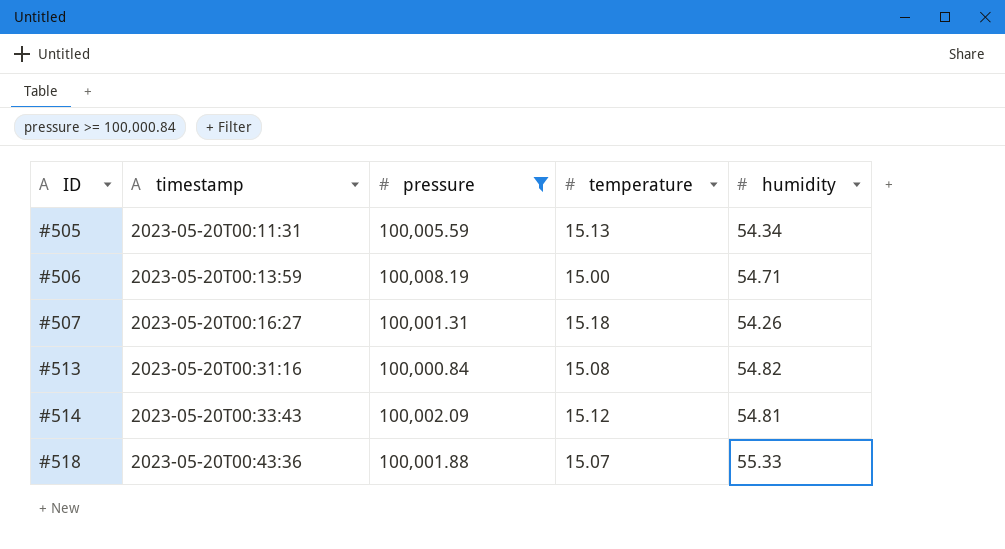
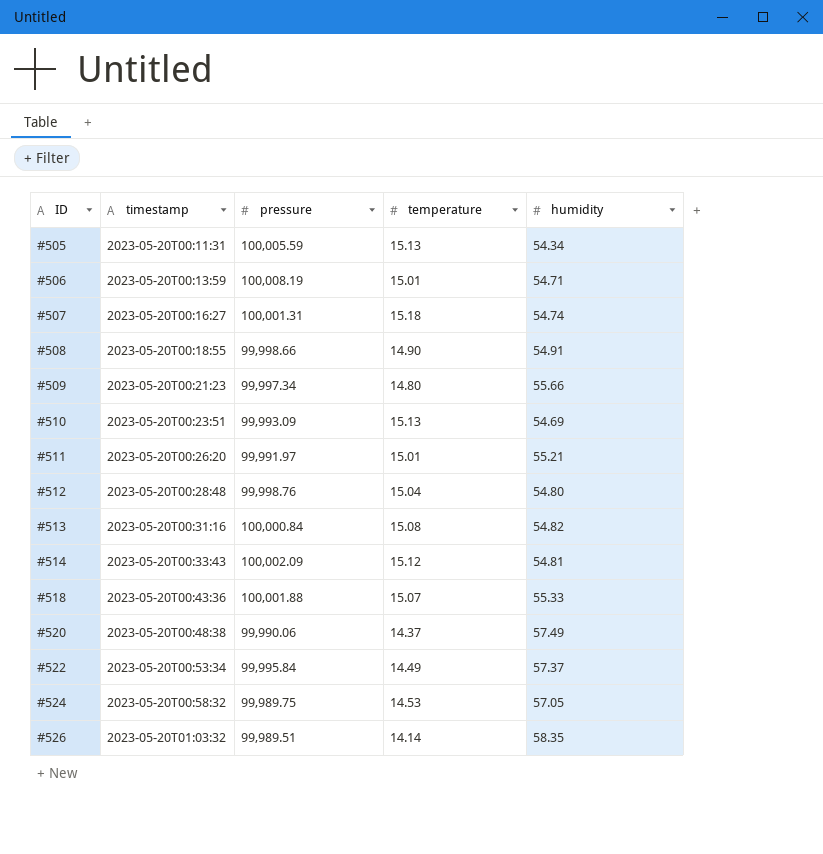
filter: pressure >= 100,000.84 -> none
#506 | temperature: 15.00 -> 15.01
#507 | humidity: 54.26 -> 54.74

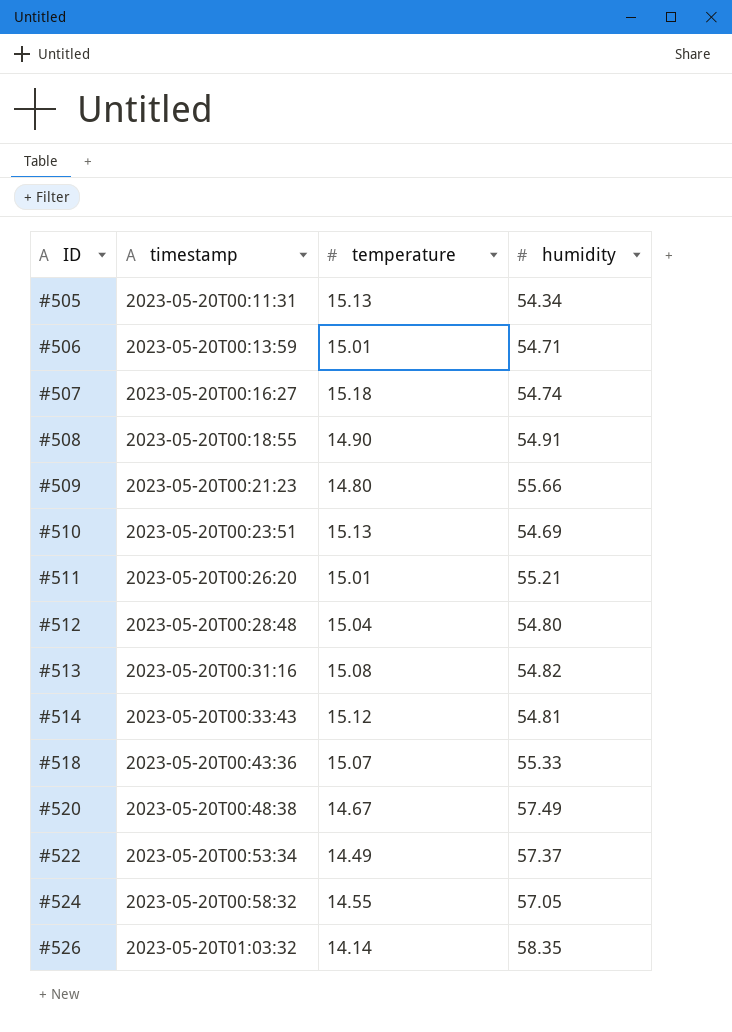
column pressure | position: 3 -> none
#520 | temperature: 14.37 -> 14.67
#524 | temperature: 14.53 -> 14.55

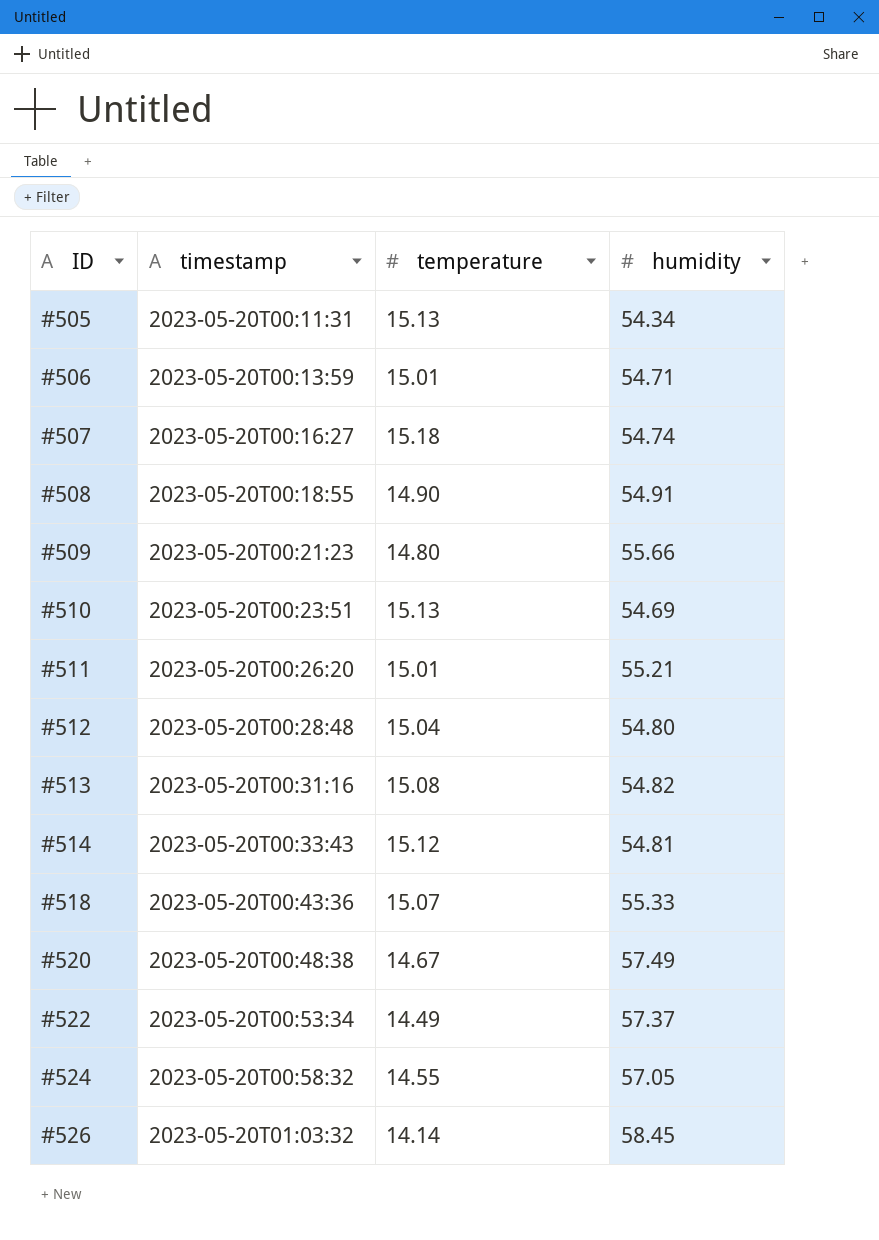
#526 | humidity: 58.35 -> 58.45

